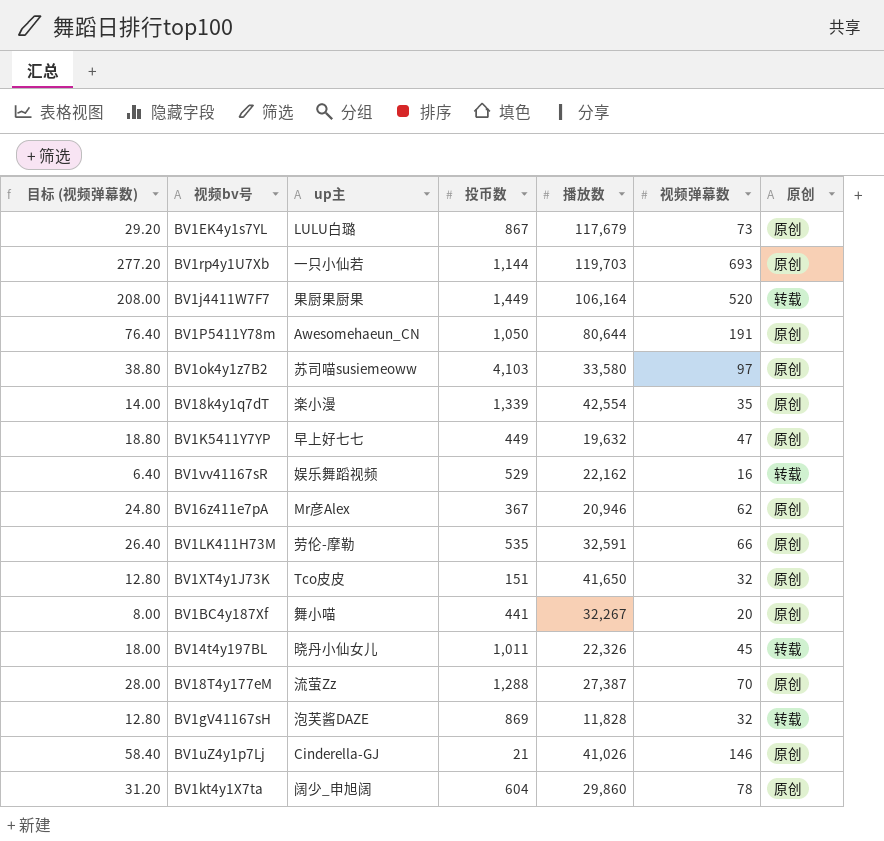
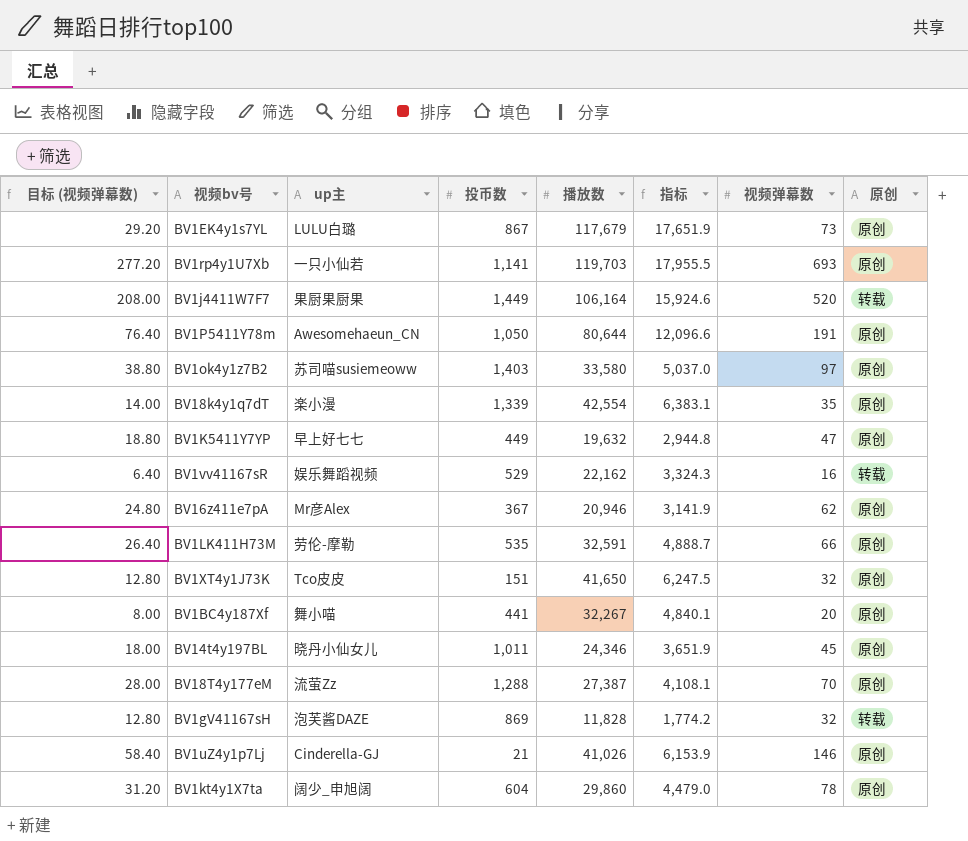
column 指标 | formula: none -> [播放数] * 0.15
BV1rp4y1U7Xb | 投币数: 1,144 -> 1,141
BV1ok4y1z7B2 | 投币数: 4,103 -> 1,403
BV14t4y197BL | 播放数: 22,326 -> 24,346
BV14t4y197BL | 原创: 转载 -> 原创

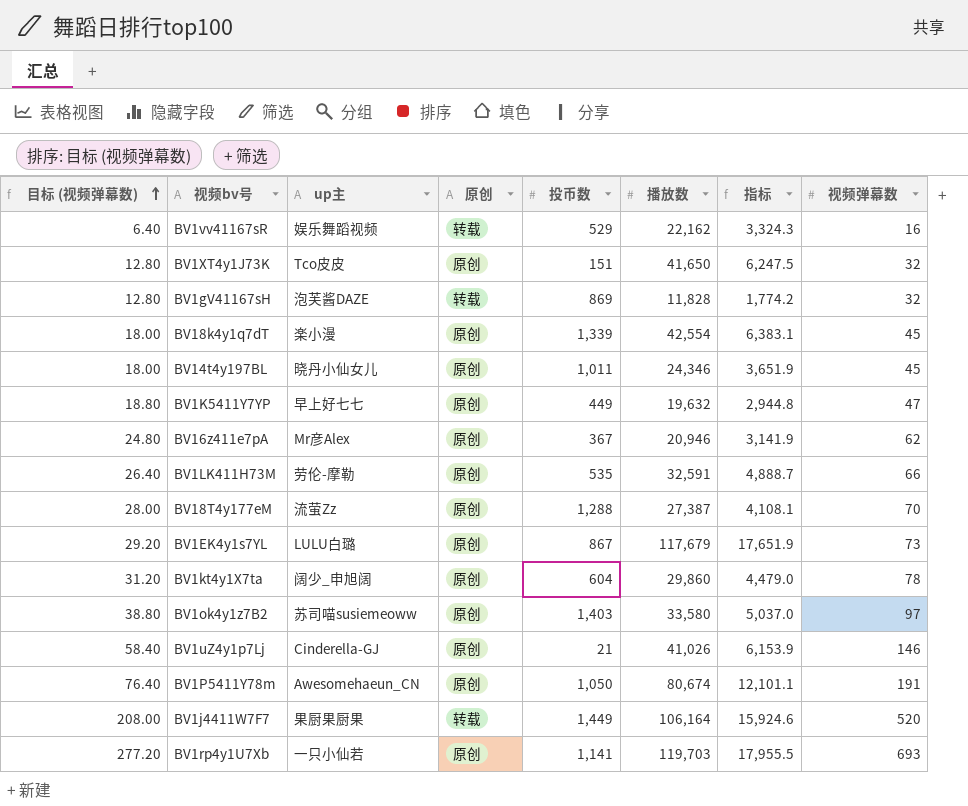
row order: none -> 目标 (视频弹幕数) ascending
column 原创 | position: 8 -> 4
row BV1BC4y187Xf: 8.00 | 舞小喵 | 441 | 32,267 | 4,840.1 | 20 | 原创 -> none
BV18k4y1q7dT | 目标 (视频弹幕数): 14.00 -> 18.00
BV18k4y1q7dT | 视频弹幕数: 35 -> 45
BV1P5411Y78m | 播放数: 80,644 -> 80,674
BV1P5411Y78m | 指标: 12,096.6 -> 12,101.1

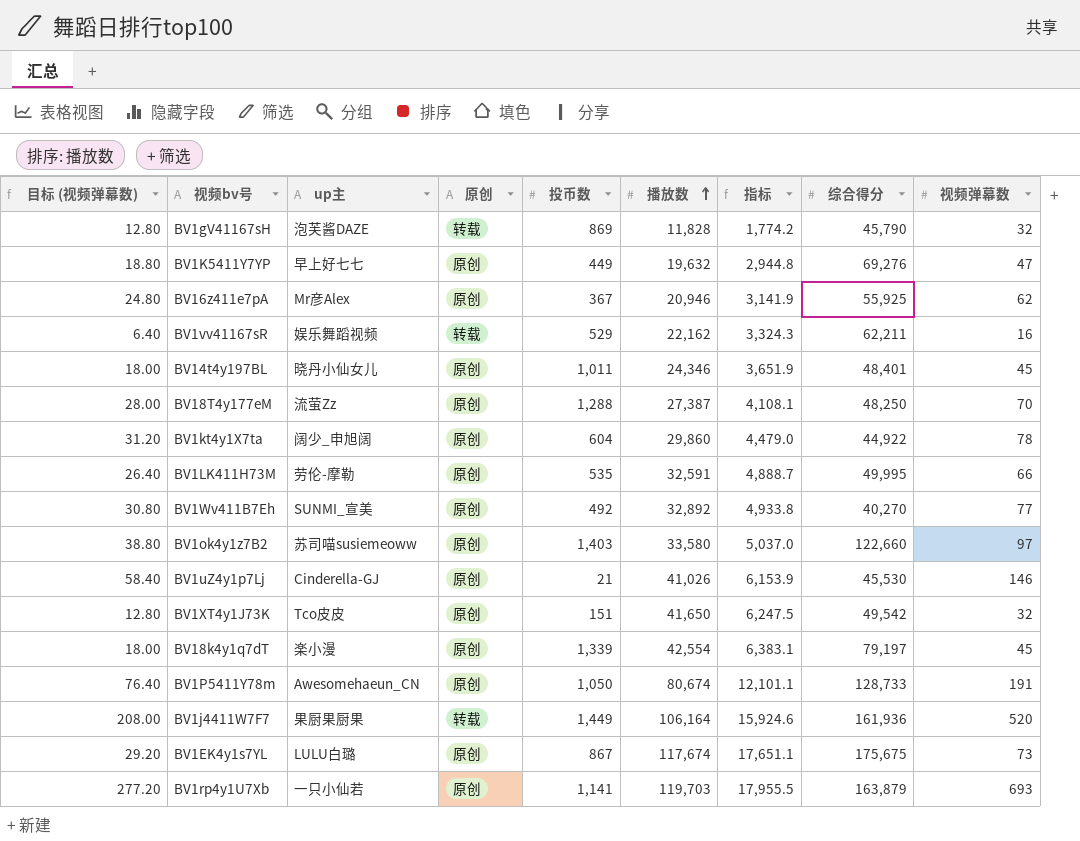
row order: 目标 (视频弹幕数) ascending -> 播放数 ascending
column 综合得分 | position: none -> 8
row BV1Wv411B7Eh: none -> 30.80 | SUNMI_宣美 | 原创 | 492 | 32,892 | 4,933.8 | 40,270 | 77
BV1EK4y1s7YL | 播放数: 117,679 -> 117,674
BV1EK4y1s7YL | 指标: 17,651.9 -> 17,651.1

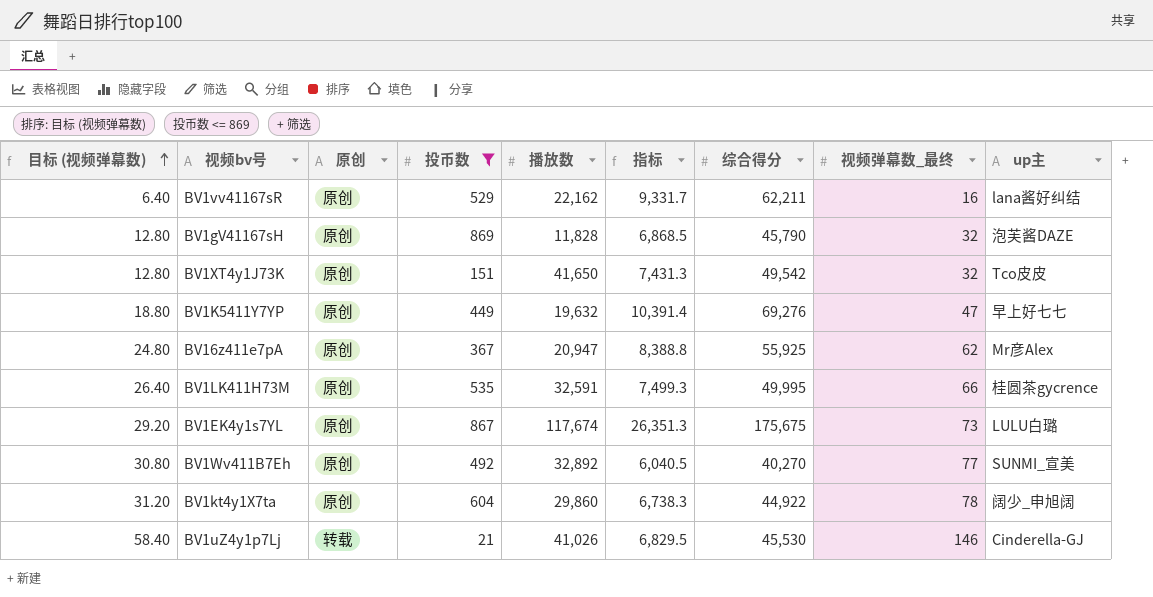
filter: none -> 投币数 <= 869
row order: 播放数 ascending -> 目标 (视频弹幕数) ascending
column 指标 | formula: [播放数] * 0.15 -> [综合得分] * 0.15
column name: 视频弹幕数 -> 视频弹幕数_最终
column up主 | position: 3 -> 9
BV1vv41167sR | 原创: 转载 -> 原创
BV1vv41167sR | up主: 娱乐舞蹈视频 -> lana酱好纠结
BV1gV41167sH | 原创: 转载 -> 原创
BV16z411e7pA | 播放数: 20,946 -> 20,947
BV1LK411H73M | up主: 劳伦-摩勒 -> 桂圆茶gycrence
BV1uZ4y1p7Lj | 原创: 原创 -> 转载

